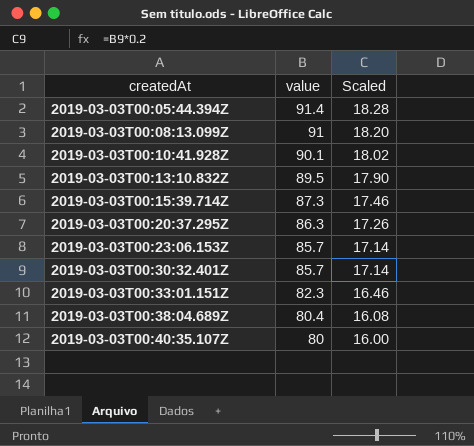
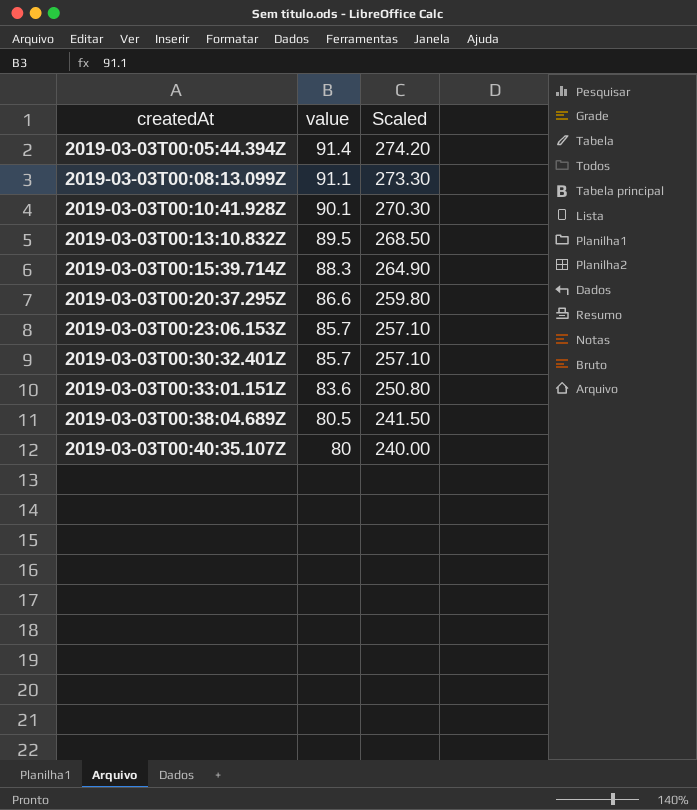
column Scaled | formula: [value] * 0.2 -> [value] * 3
2019-03-03T00:08:13.099Z | value: 91 -> 91.1
2019-03-03T00:15:39.714Z | value: 87.3 -> 88.3
2019-03-03T00:20:37.295Z | value: 86.3 -> 86.6
2019-03-03T00:33:01.151Z | value: 82.3 -> 83.6
2019-03-03T00:38:04.689Z | value: 80.4 -> 80.5

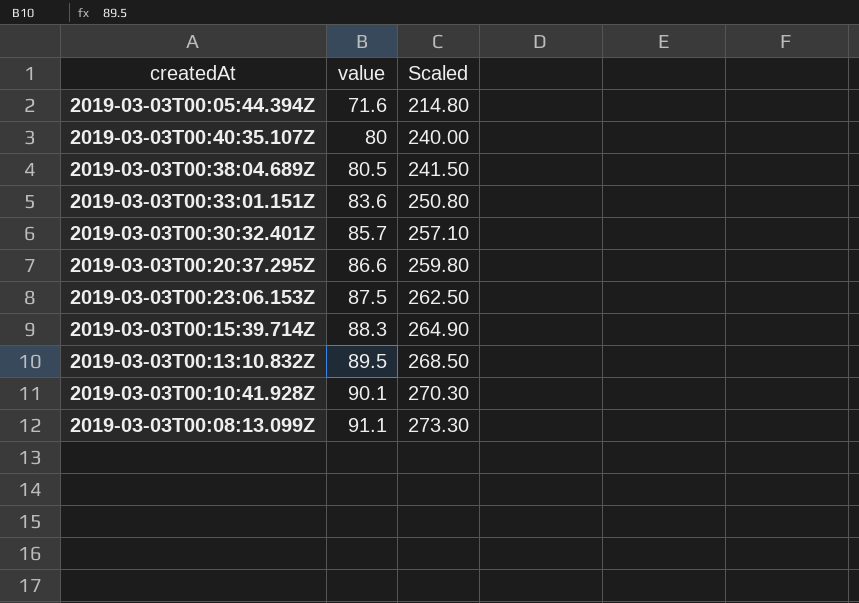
row order: createdAt ascending -> value ascending
2019-03-03T00:05:44.394Z | value: 91.4 -> 71.6
2019-03-03T00:05:44.394Z | Scaled: 274.20 -> 214.80
2019-03-03T00:23:06.153Z | value: 85.7 -> 87.5
2019-03-03T00:23:06.153Z | Scaled: 257.10 -> 262.50

